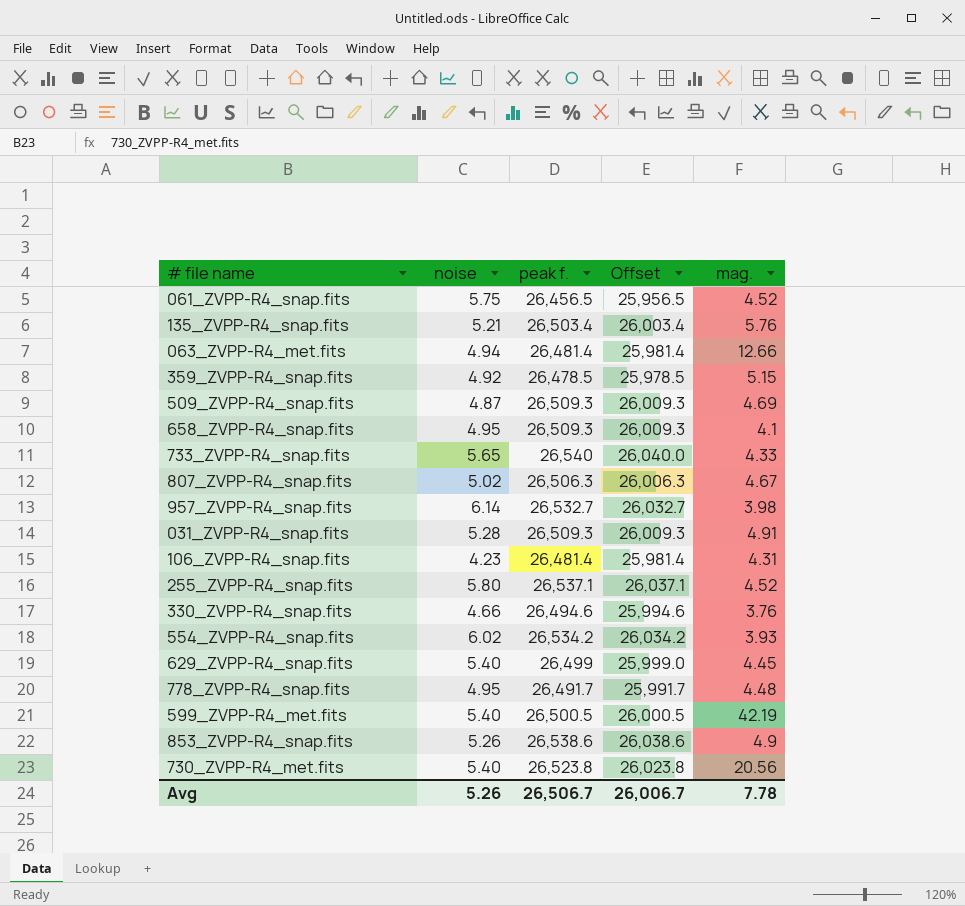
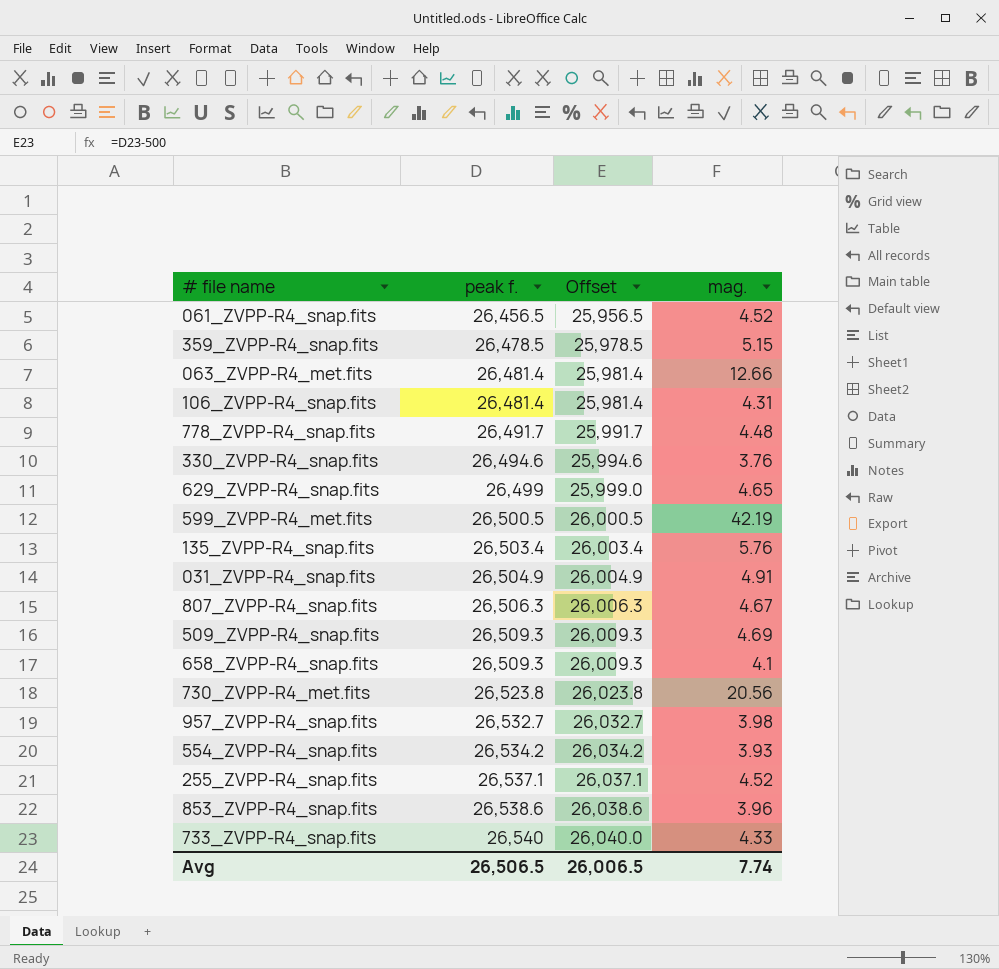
row order: none -> peak f. ascending
column noise | position: 2 -> none
629_ZVPP-R4_snap.fits | mag.: 4.45 -> 4.65
031_ZVPP-R4_snap.fits | peak f.: 26,509.3 -> 26,504.9
031_ZVPP-R4_snap.fits | Offset: 26,009.3 -> 26,004.9
853_ZVPP-R4_snap.fits | mag.: 4.9 -> 3.96
Avg | peak f.: 26,506.7 -> 26,506.5
Avg | Offset: 26,006.7 -> 26,006.5
Avg | mag.: 7.78 -> 7.74

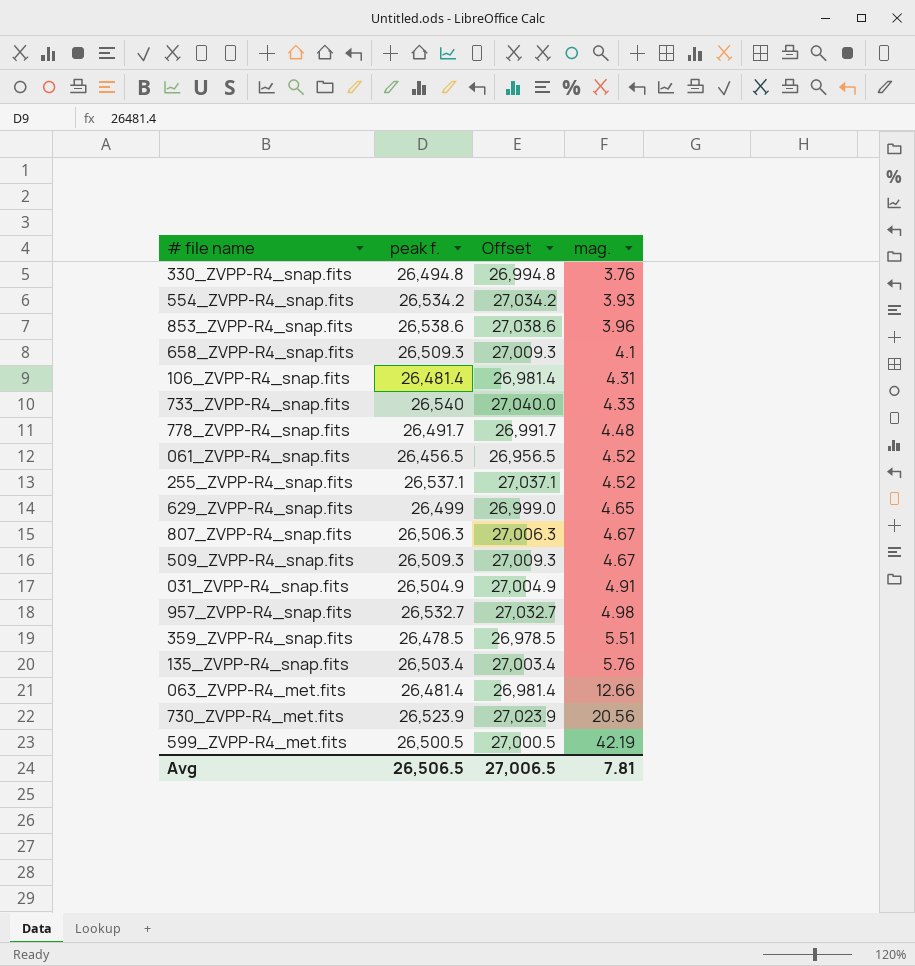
row order: peak f. ascending -> mag. ascending
column Offset | formula: [peak f.] - 500 -> [peak f.] + 500
330_ZVPP-R4_snap.fits | peak f.: 26,494.6 -> 26,494.8
509_ZVPP-R4_snap.fits | mag.: 4.69 -> 4.67
957_ZVPP-R4_snap.fits | mag.: 3.98 -> 4.98
359_ZVPP-R4_snap.fits | mag.: 5.15 -> 5.51
730_ZVPP-R4_met.fits | peak f.: 26,523.8 -> 26,523.9
Avg | Offset: 26,006.5 -> 27,006.5
Avg | mag.: 7.74 -> 7.81

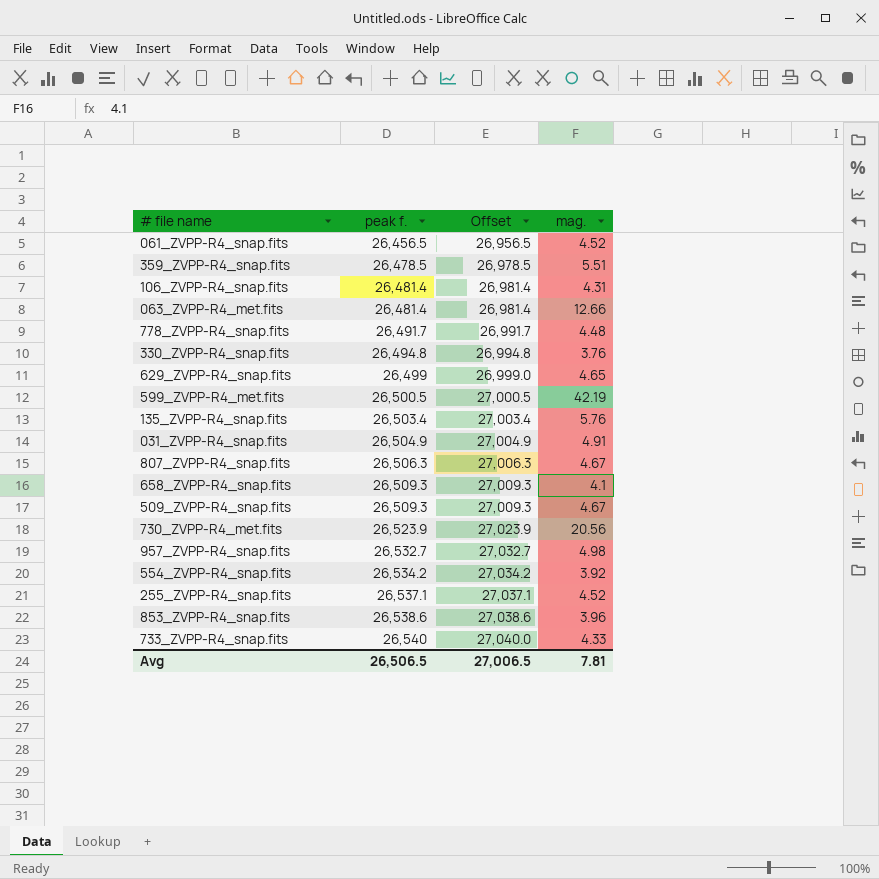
row order: mag. ascending -> peak f. ascending
554_ZVPP-R4_snap.fits | mag.: 3.93 -> 3.92

